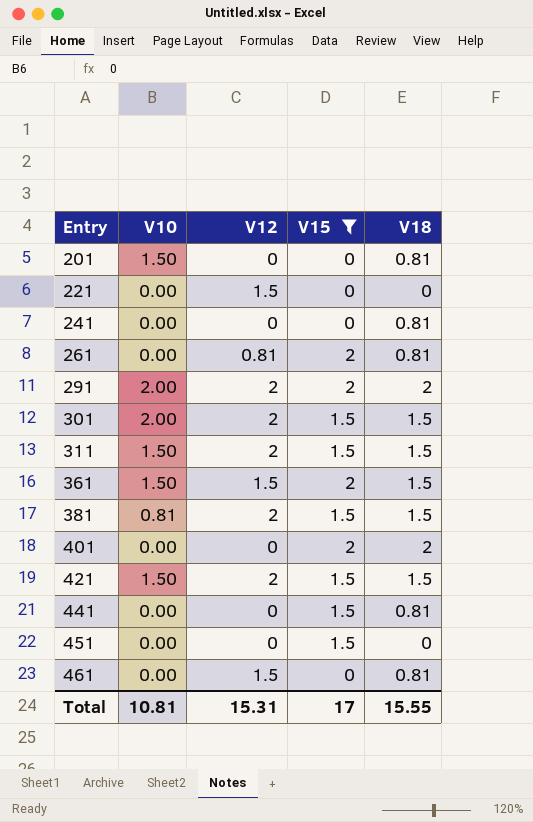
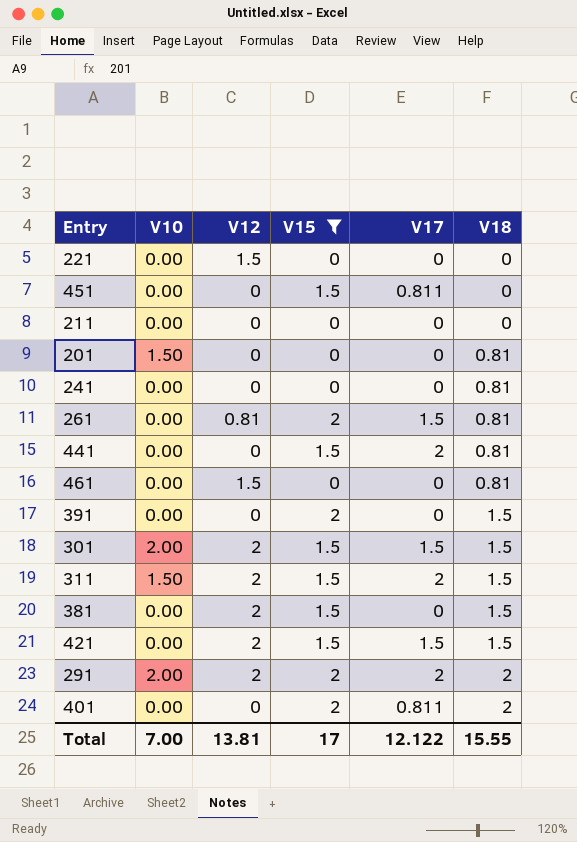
row order: Entry ascending -> V18 ascending
column V17 | position: none -> 5
row 361: 1.50 | 1.5 | 2 | 1.5 -> none
row 211: none -> 0.00 | 0 | 0 | 0 | 0
row 391: none -> 0.00 | 0 | 2 | 0 | 1.5
381 | V10: 0.81 -> 0.00
421 | V10: 1.50 -> 0.00
Total | V10: 10.81 -> 7.00
Total | V12: 15.31 -> 13.81

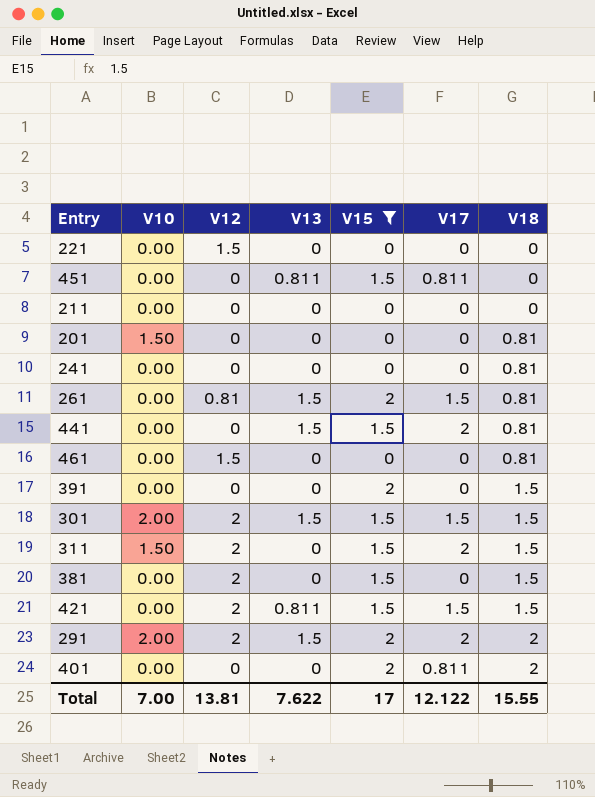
column V13 | position: none -> 4

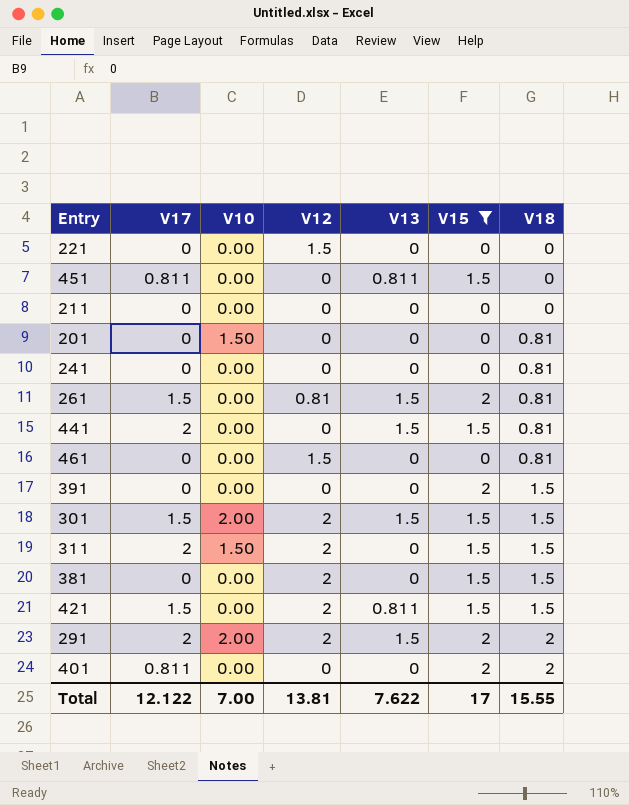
column V17 | position: 6 -> 2

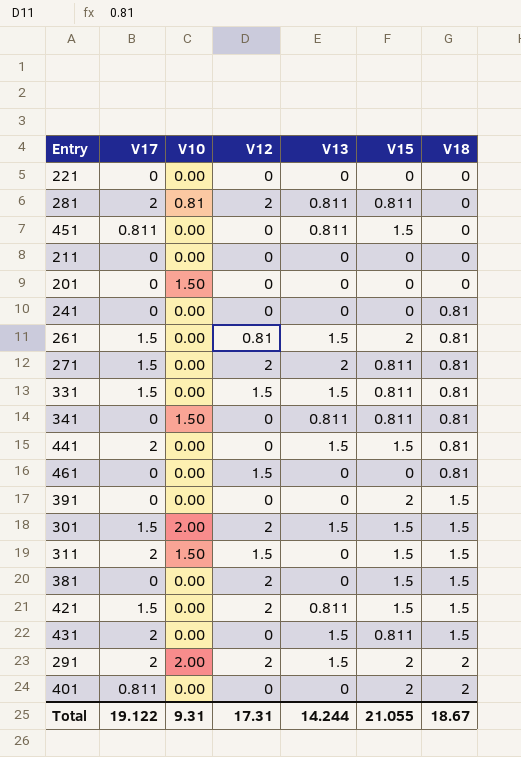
filter: V15 != 0.811 -> none
221 | V12: 1.5 -> 0
201 | V18: 0.81 -> 0
311 | V12: 2 -> 1.5
Total | V17: 12.122 -> 19.122
Total | V10: 7.00 -> 9.31
Total | V12: 13.81 -> 17.31
Total | V13: 7.622 -> 14.244
Total | V15: 17 -> 21.055
Total | V18: 15.55 -> 18.67

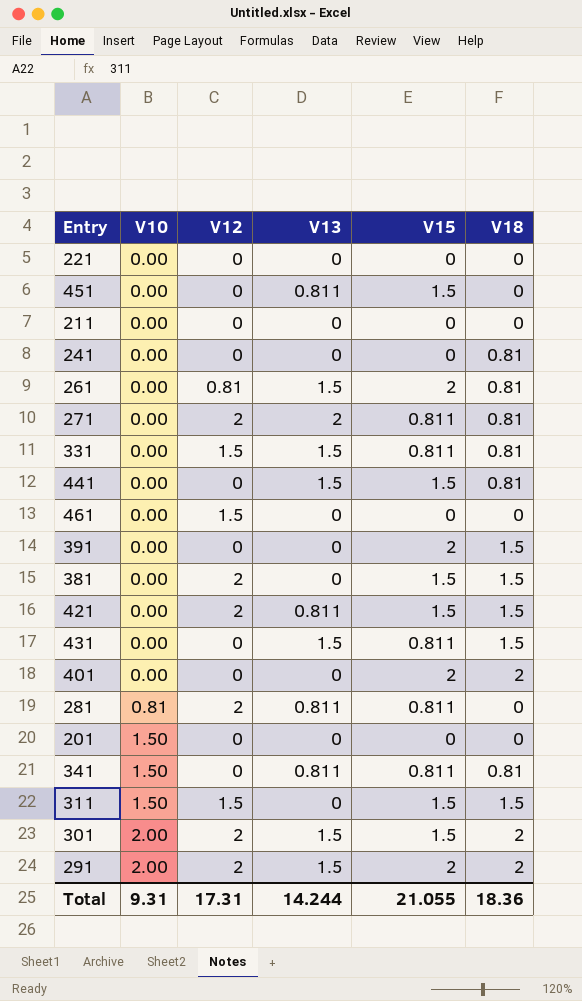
row order: V18 ascending -> V10 ascending
column V17 | position: 2 -> none
461 | V18: 0.81 -> 0
301 | V18: 1.5 -> 2
Total | V18: 18.67 -> 18.36

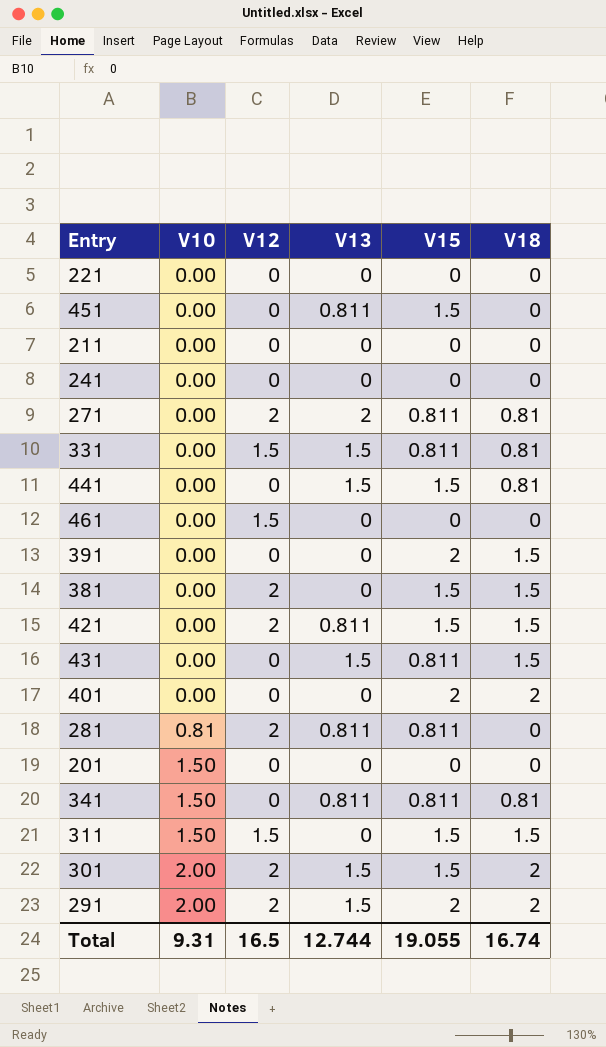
row 261: 0.00 | 0.81 | 1.5 | 2 | 0.81 -> none
241 | V18: 0.81 -> 0
Total | V12: 17.31 -> 16.5
Total | V13: 14.244 -> 12.744
Total | V15: 21.055 -> 19.055
Total | V18: 18.36 -> 16.74

